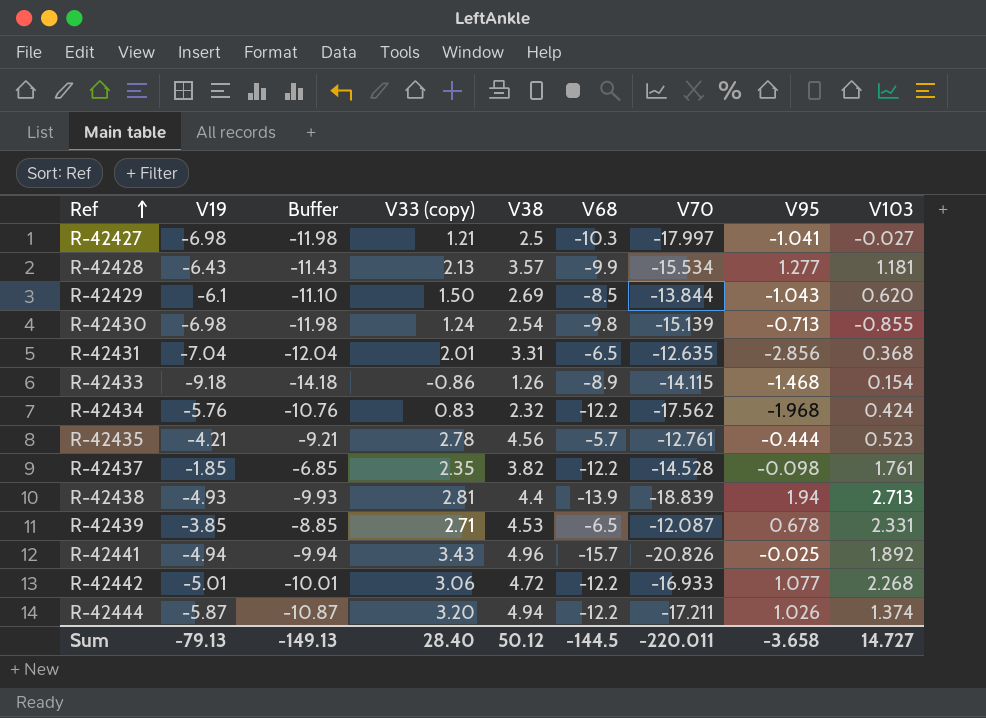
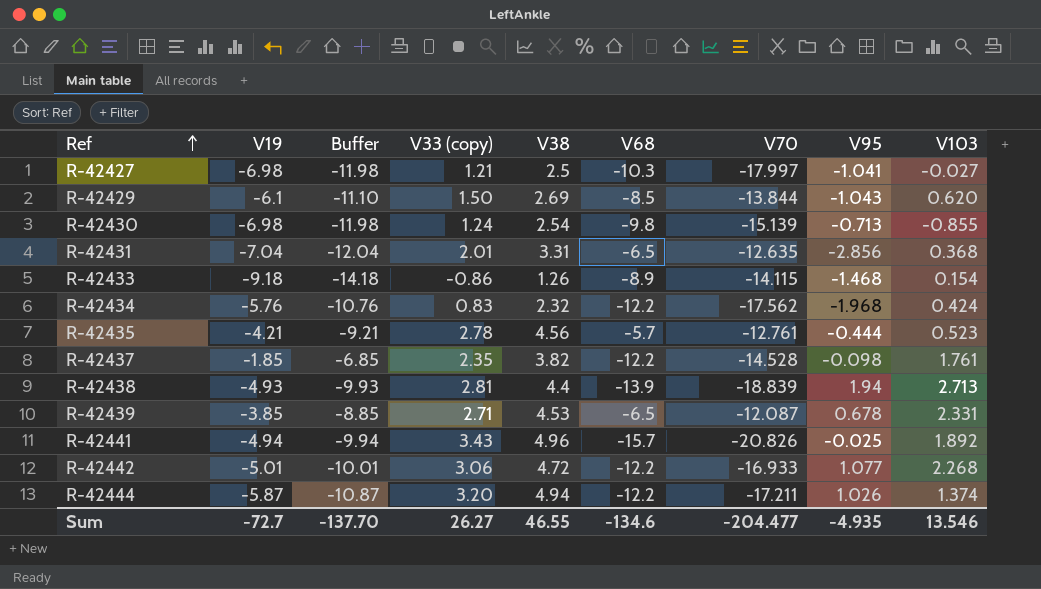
row R-42428: -6.43 | -11.43 | 2.13 | 3.57 | -9.9 | -15.534 | 1.277 | 1.181 -> none
Sum | V19: -79.13 -> -72.7
Sum | Buffer: -149.13 -> -137.70
Sum | V33 (copy): 28.40 -> 26.27
Sum | V38: 50.12 -> 46.55
Sum | V68: -144.5 -> -134.6
Sum | V70: -220.011 -> -204.477
Sum | V95: -3.658 -> -4.935
Sum | V103: 14.727 -> 13.546

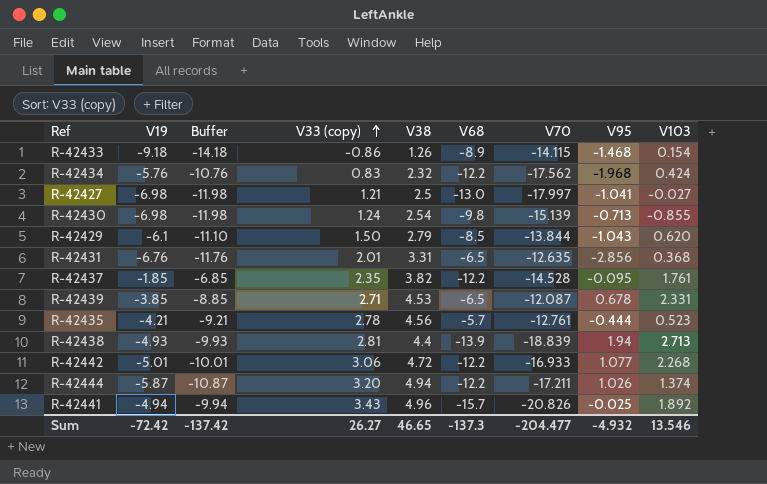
row order: Ref ascending -> V33 (copy) ascending
R-42427 | V68: -10.3 -> -13.0
R-42429 | V38: 2.69 -> 2.79
R-42431 | V19: -7.04 -> -6.76
R-42431 | Buffer: -12.04 -> -11.76
R-42437 | V95: -0.098 -> -0.095
Sum | V19: -72.7 -> -72.42
Sum | Buffer: -137.70 -> -137.42
Sum | V38: 46.55 -> 46.65
Sum | V68: -134.6 -> -137.3
Sum | V95: -4.935 -> -4.932

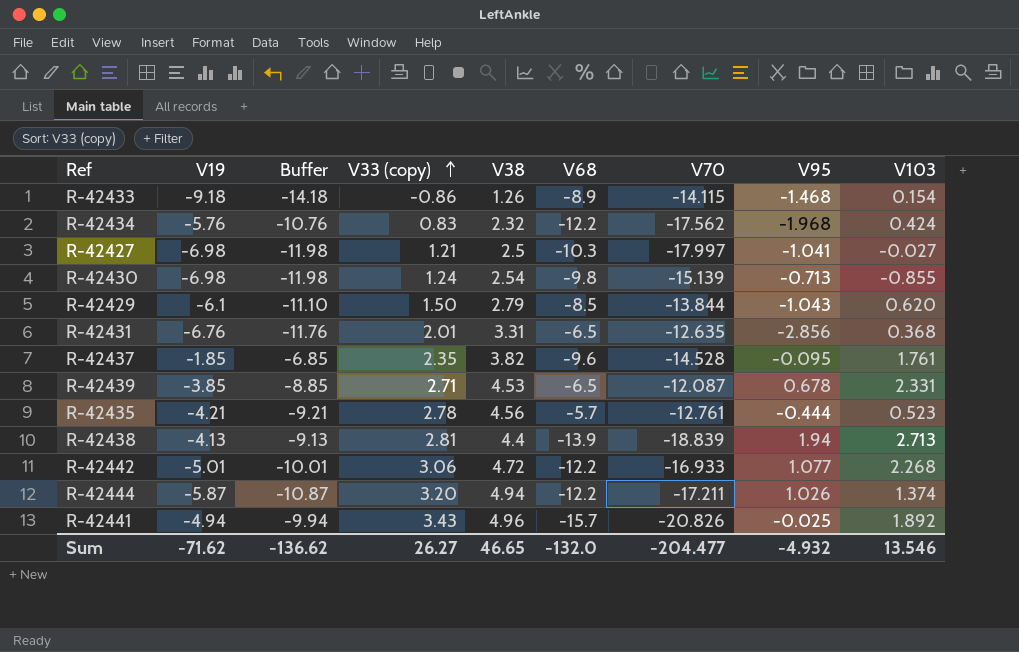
R-42427 | V68: -13.0 -> -10.3
R-42437 | V68: -12.2 -> -9.6
R-42438 | V19: -4.93 -> -4.13
R-42438 | Buffer: -9.93 -> -9.13
Sum | V19: -72.42 -> -71.62
Sum | Buffer: -137.42 -> -136.62
Sum | V68: -137.3 -> -132.0

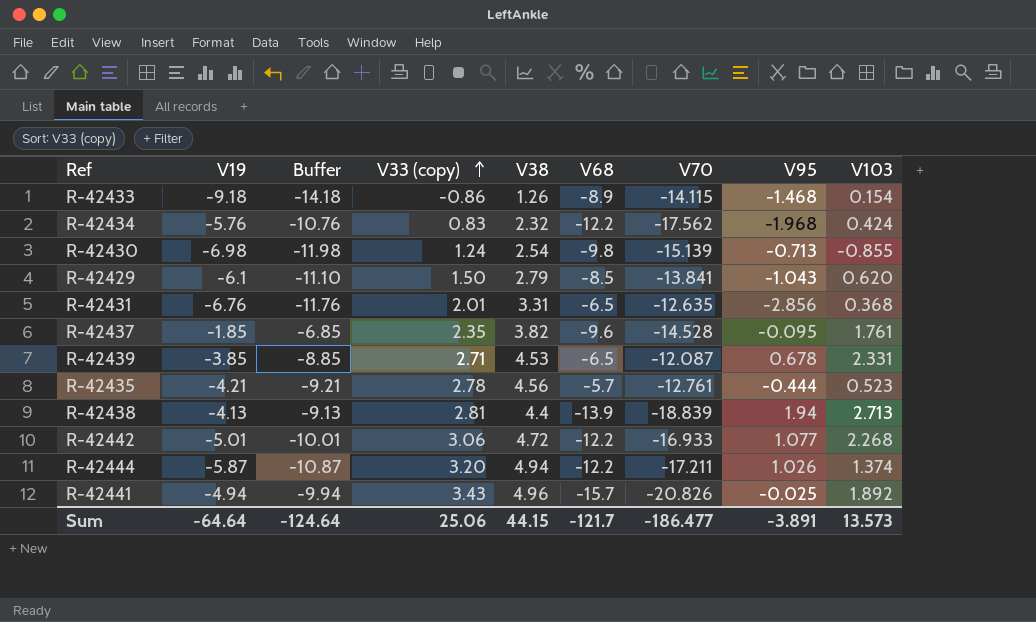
row R-42427: -6.98 | -11.98 | 1.21 | 2.5 | -10.3 | -17.997 | -1.041 | -0.027 -> none
R-42429 | V70: -13.844 -> -13.841
Sum | V19: -71.62 -> -64.64
Sum | Buffer: -136.62 -> -124.64
Sum | V33 (copy): 26.27 -> 25.06
Sum | V38: 46.65 -> 44.15
Sum | V68: -132.0 -> -121.7
Sum | V70: -204.477 -> -186.477
Sum | V95: -4.932 -> -3.891
Sum | V103: 13.546 -> 13.573

